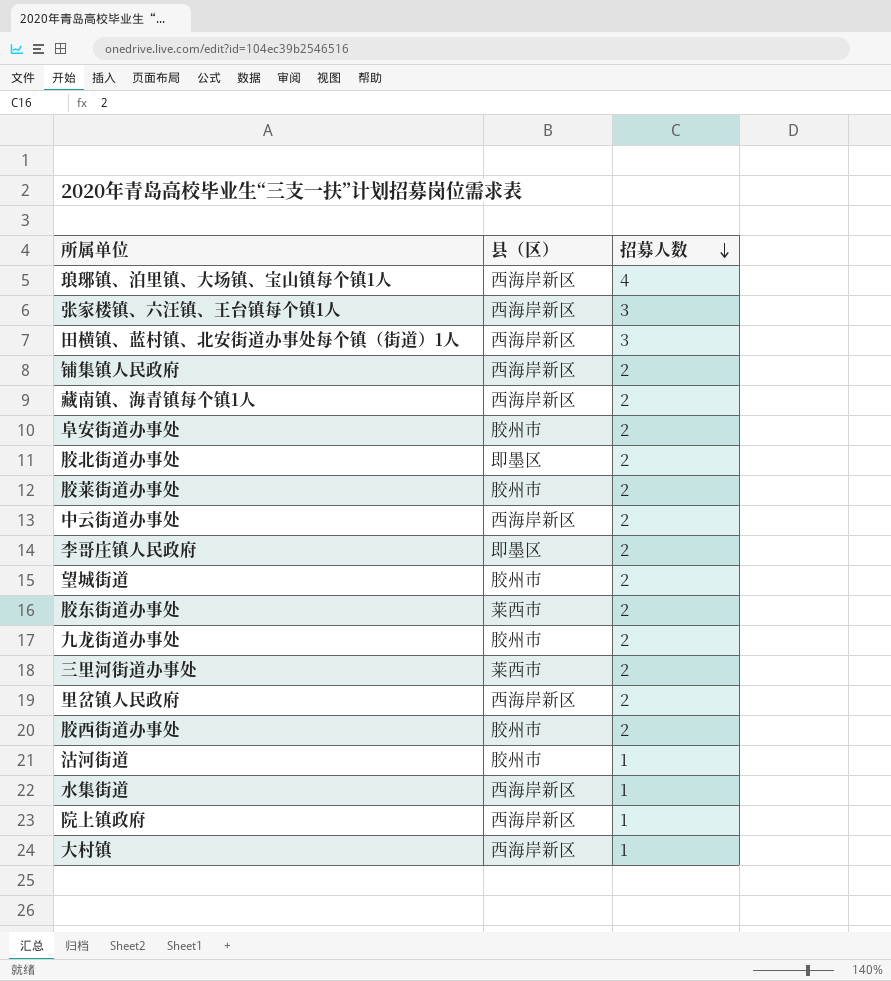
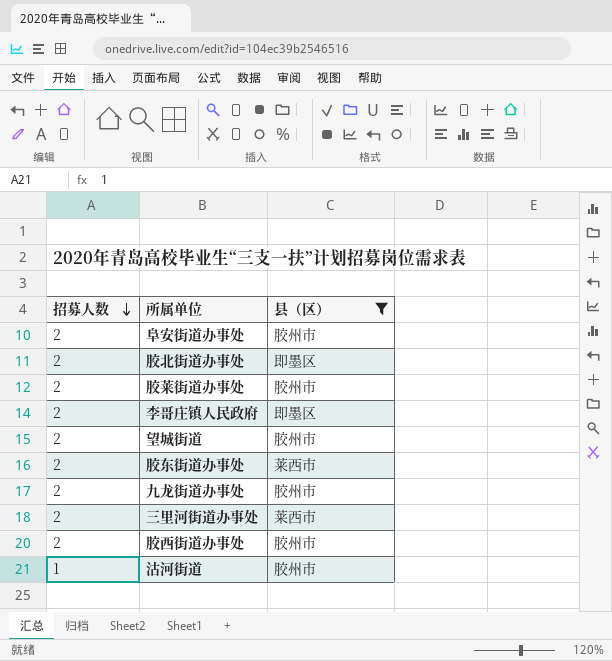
filter: none -> 县（区） != 西海岸新区
column 招募人数 | position: 3 -> 1

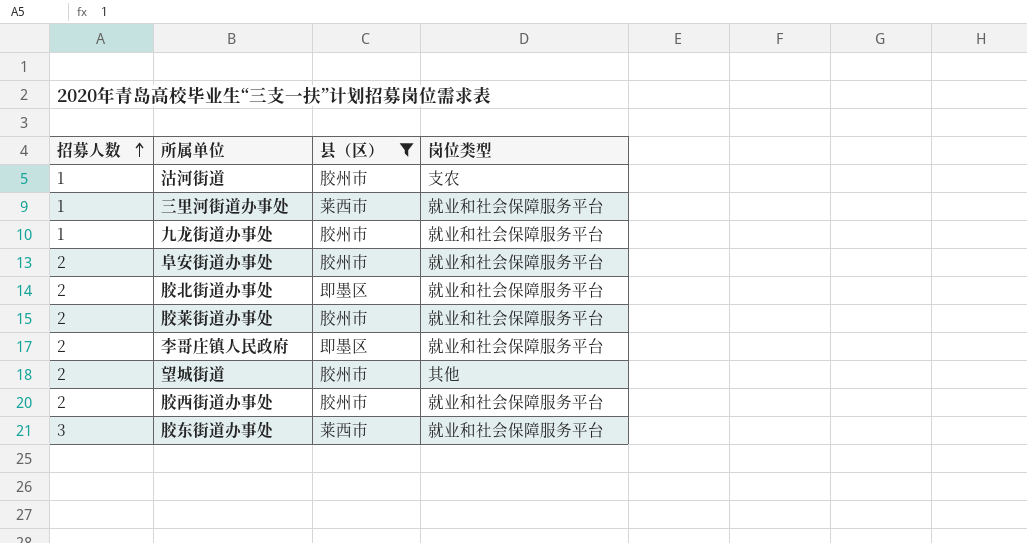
row order: 招募人数 descending -> 招募人数 ascending
column 岗位类型 | position: none -> 4
三里河街道办事处 | 招募人数: 2 -> 1
九龙街道办事处 | 招募人数: 2 -> 1
胶东街道办事处 | 招募人数: 2 -> 3

